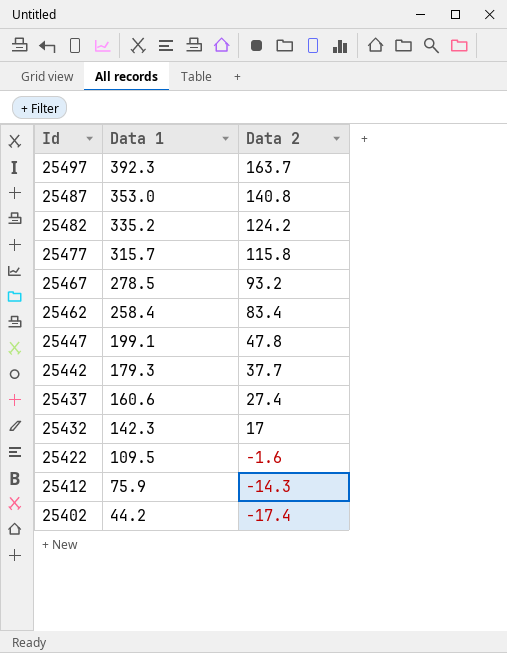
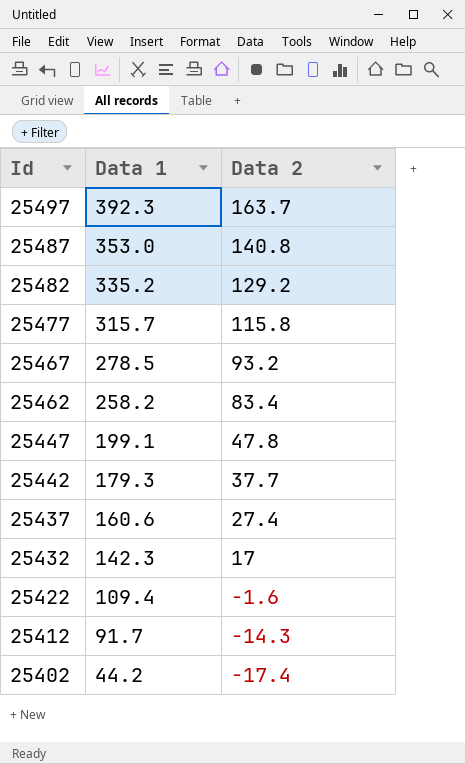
25482 | Data 2: 124.2 -> 129.2
25462 | Data 1: 258.4 -> 258.2
25422 | Data 1: 109.5 -> 109.4
25412 | Data 1: 75.9 -> 91.7

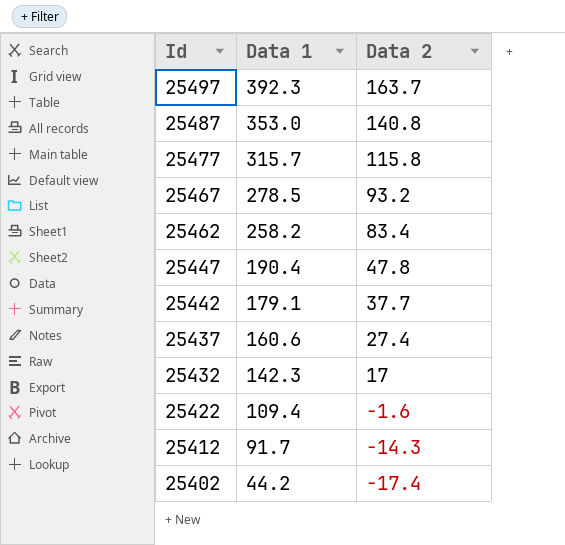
row 25482: 335.2 | 129.2 -> none
25447 | Data 1: 199.1 -> 190.4
25442 | Data 1: 179.3 -> 179.1

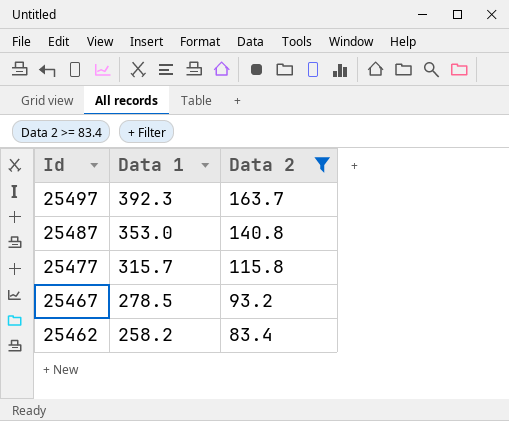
filter: none -> Data 2 >= 83.4

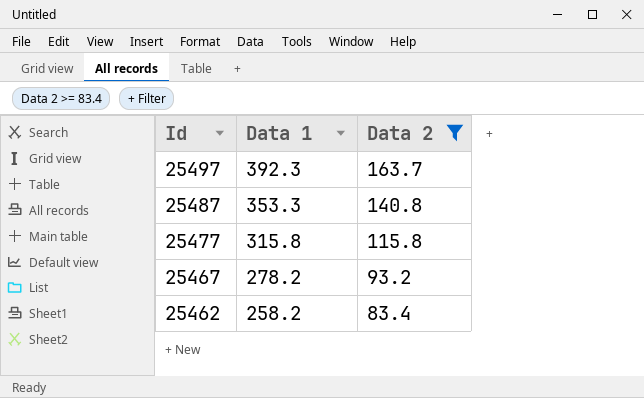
25487 | Data 1: 353.0 -> 353.3
25477 | Data 1: 315.7 -> 315.8
25467 | Data 1: 278.5 -> 278.2

